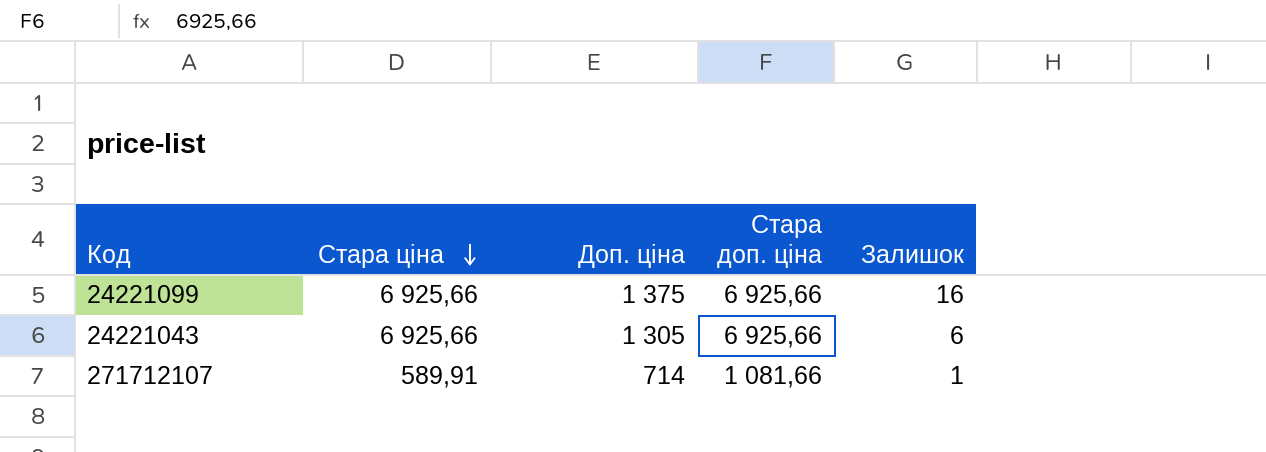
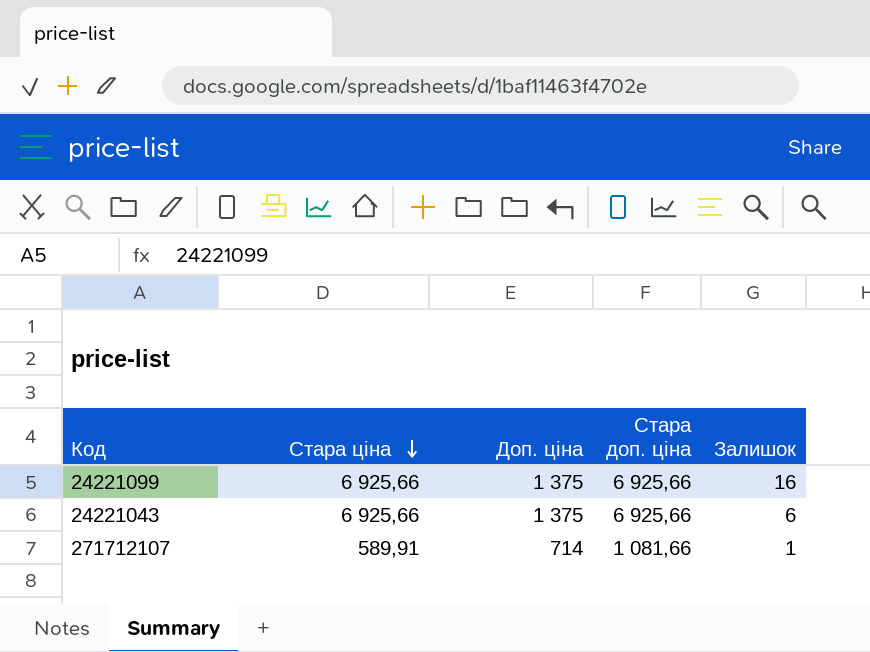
24221043 | Доп. ціна: 1 305 -> 1 375

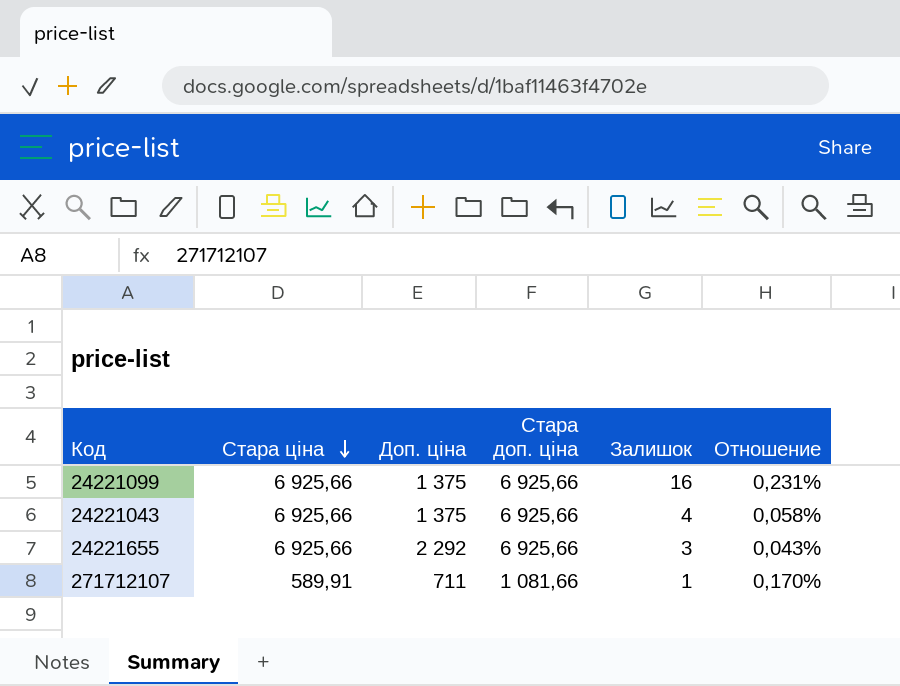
column Отношение | formula: none -> [Залишок] / [Стара ціна]
24221043 | Залишок: 6 -> 4
row 24221655: none -> 6 925,66 | 2 292 | 6 925,66 | 3 | 0,043%
271712107 | Доп. ціна: 714 -> 711

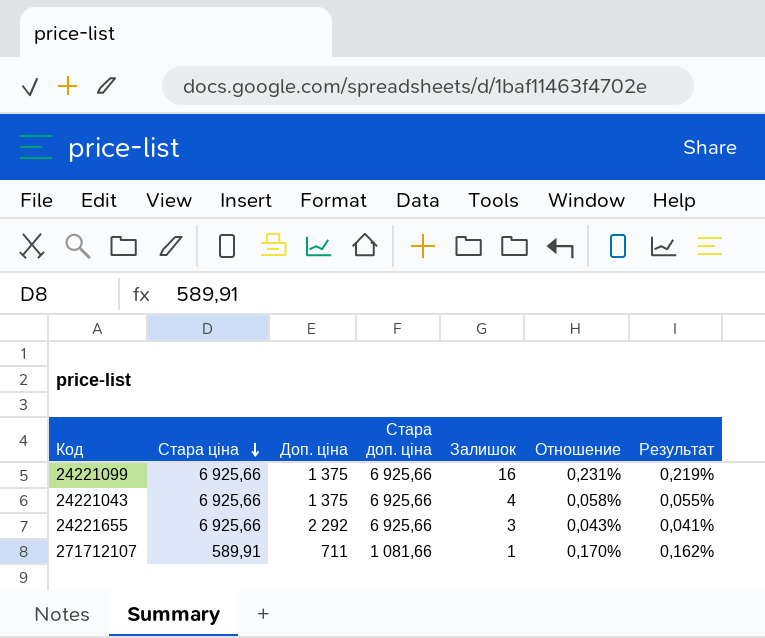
column Результат | formula: none -> [Отношение] * 0,95

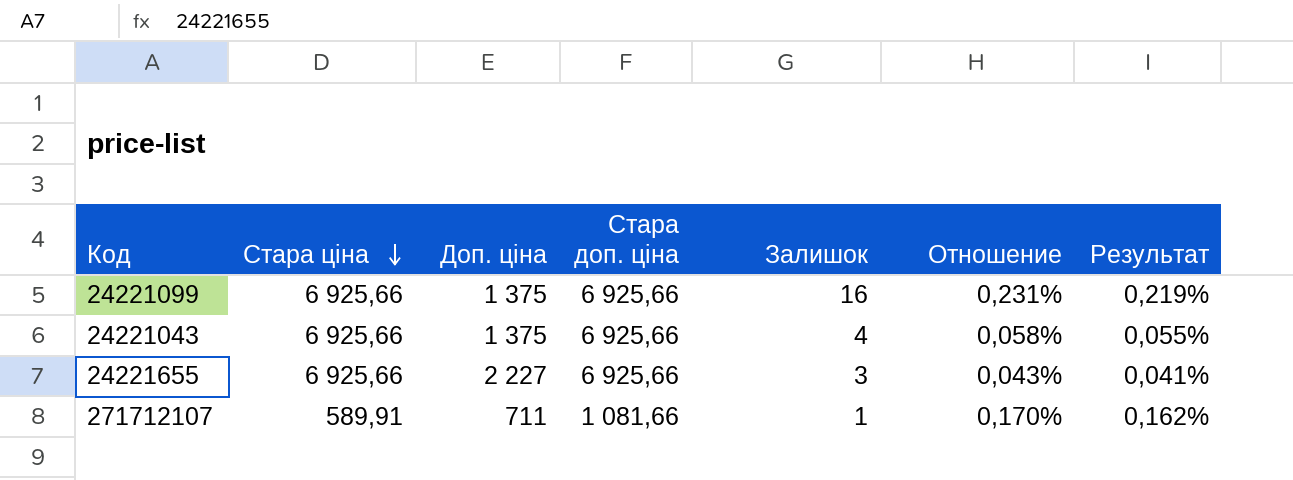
24221655 | Доп. ціна: 2 292 -> 2 227

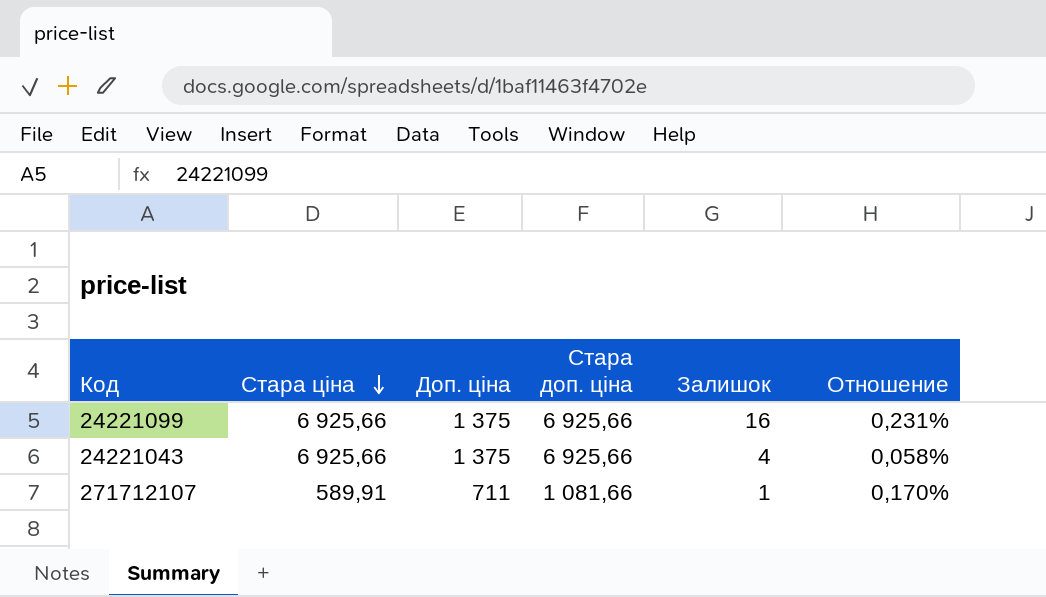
column Результат | formula: [Отношение] * 0,95 -> none
row 24221655: 6 925,66 | 2 227 | 6 925,66 | 3 | 0,043% | 0,041% -> none

